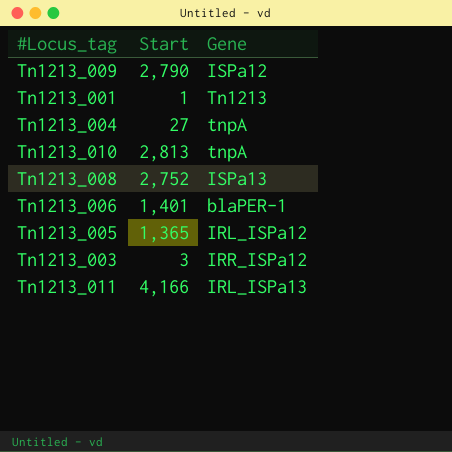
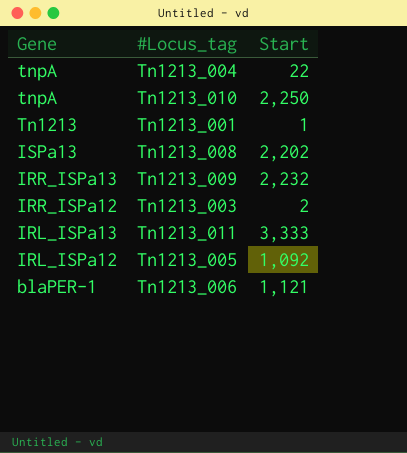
row order: none -> Gene descending
column Gene | position: 3 -> 1
Tn1213_004 | Start: 27 -> 22
Tn1213_010 | Start: 2,813 -> 2,250
Tn1213_008 | Start: 2,752 -> 2,202
Tn1213_009 | Gene: ISPa12 -> IRR_ISPa13
Tn1213_009 | Start: 2,790 -> 2,232
Tn1213_003 | Start: 3 -> 2
Tn1213_011 | Start: 4,166 -> 3,333
Tn1213_005 | Start: 1,365 -> 1,092
Tn1213_006 | Start: 1,401 -> 1,121

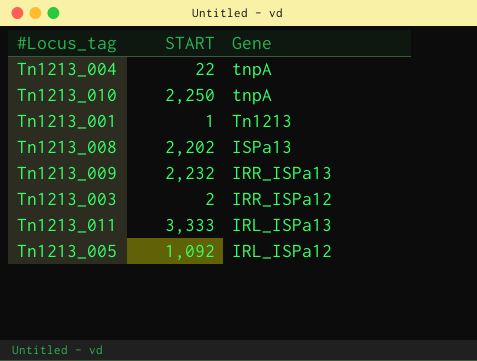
column name: Start -> START
column Gene | position: 1 -> 3
row Tn1213_006: blaPER-1 | 1,121 -> none

